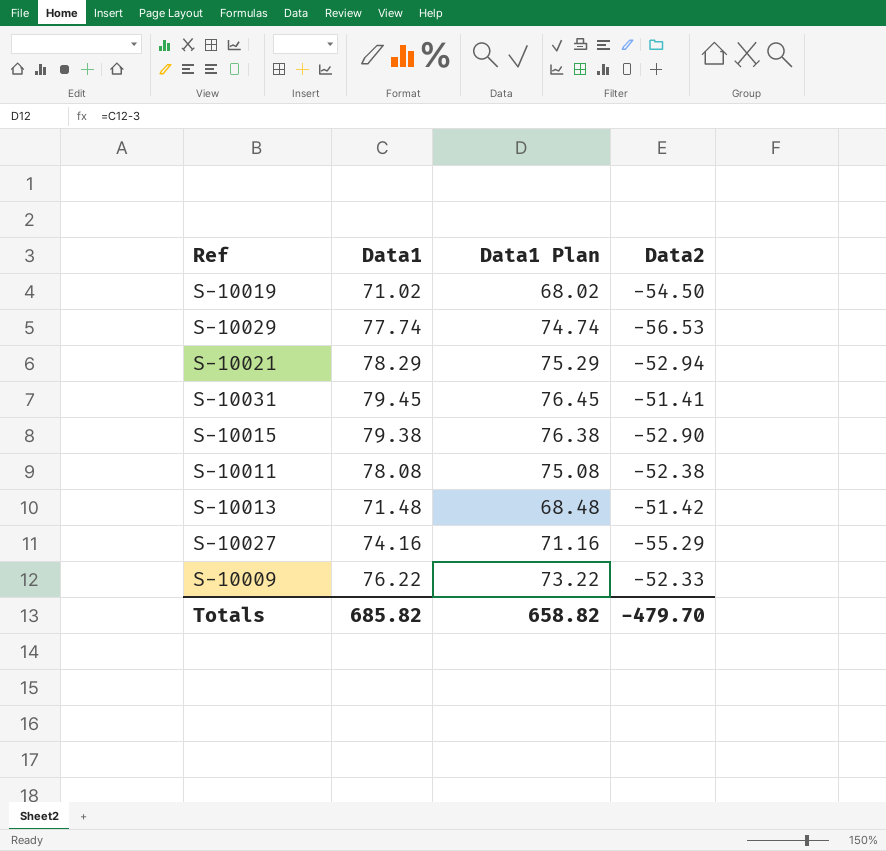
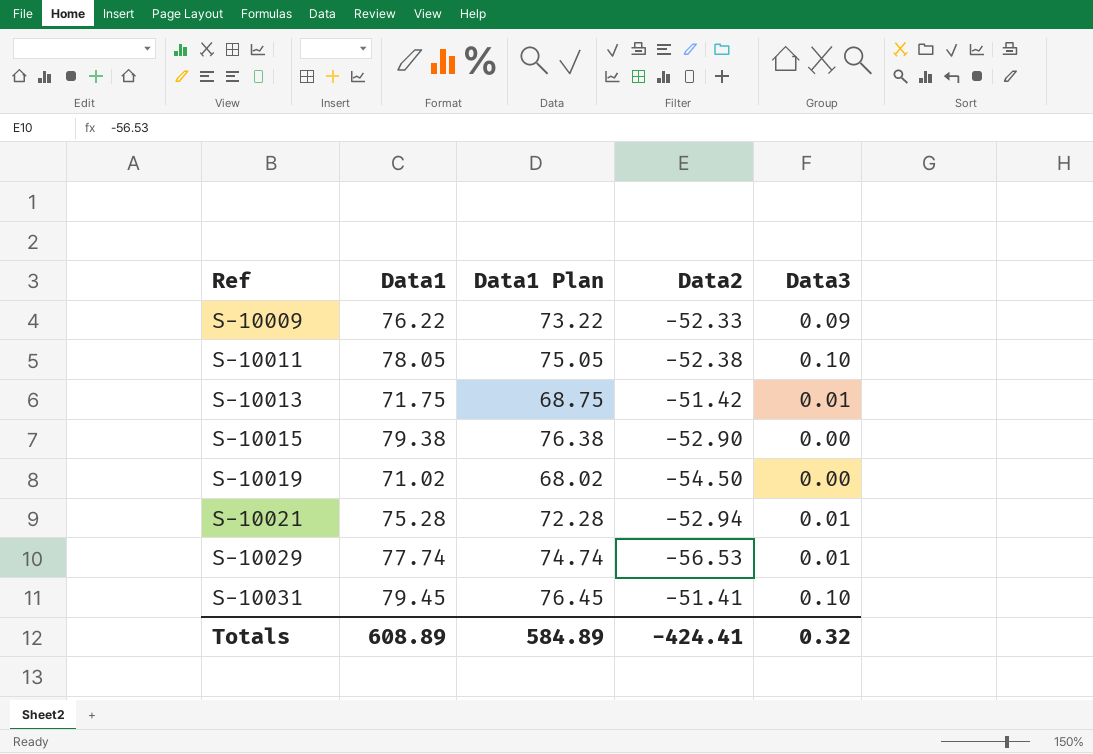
row order: none -> Ref ascending
column Data3 | position: none -> 5
row S-10027: 74.16 | 71.16 | -55.29 -> none
S-10011 | Data1: 78.08 -> 78.05
S-10011 | Data1 Plan: 75.08 -> 75.05
S-10013 | Data1: 71.48 -> 71.75
S-10013 | Data1 Plan: 68.48 -> 68.75
S-10021 | Data1: 78.29 -> 75.28
S-10021 | Data1 Plan: 75.29 -> 72.28
Totals | Data1: 685.82 -> 608.89
Totals | Data1 Plan: 658.82 -> 584.89
Totals | Data2: -479.70 -> -424.41

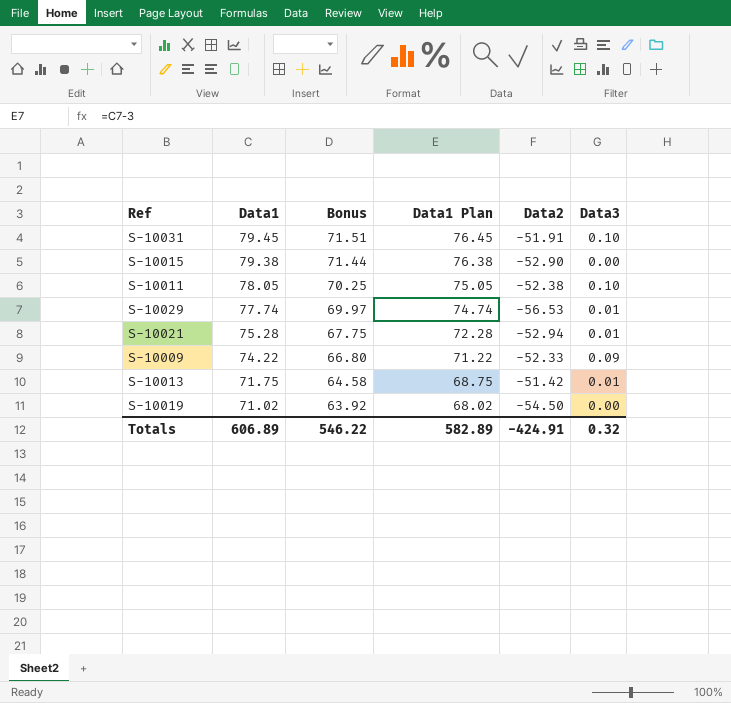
row order: Ref ascending -> Data1 descending
column Bonus | formula: none -> [Data1] * 0.9
S-10031 | Data2: -51.41 -> -51.91
S-10009 | Data1: 76.22 -> 74.22
S-10009 | Data1 Plan: 73.22 -> 71.22
Totals | Data1: 608.89 -> 606.89
Totals | Data1 Plan: 584.89 -> 582.89
Totals | Data2: -424.41 -> -424.91

